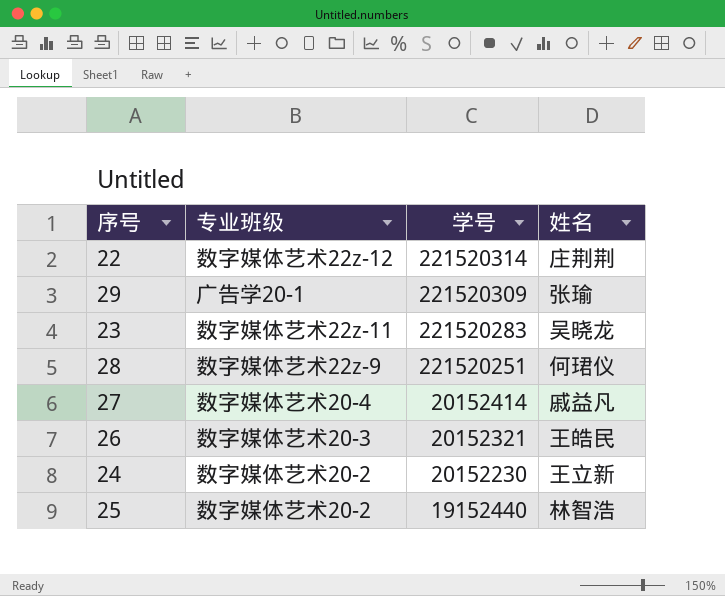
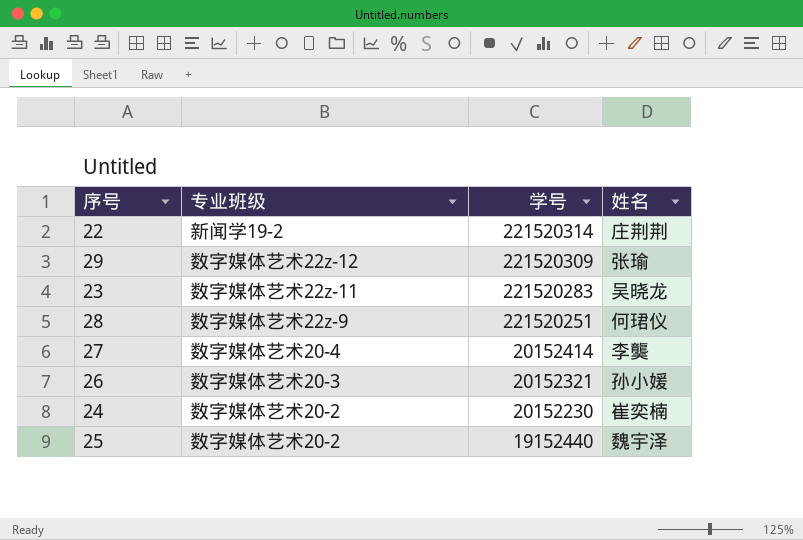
22 | 专业班级: 数字媒体艺术22z-12 -> 新闻学19-2
29 | 专业班级: 广告学20-1 -> 数字媒体艺术22z-12
27 | 姓名: 戚益凡 -> 李龑
26 | 姓名: 王皓民 -> 孙小媛
24 | 姓名: 王立新 -> 崔奕楠
25 | 姓名: 林智浩 -> 魏宇泽

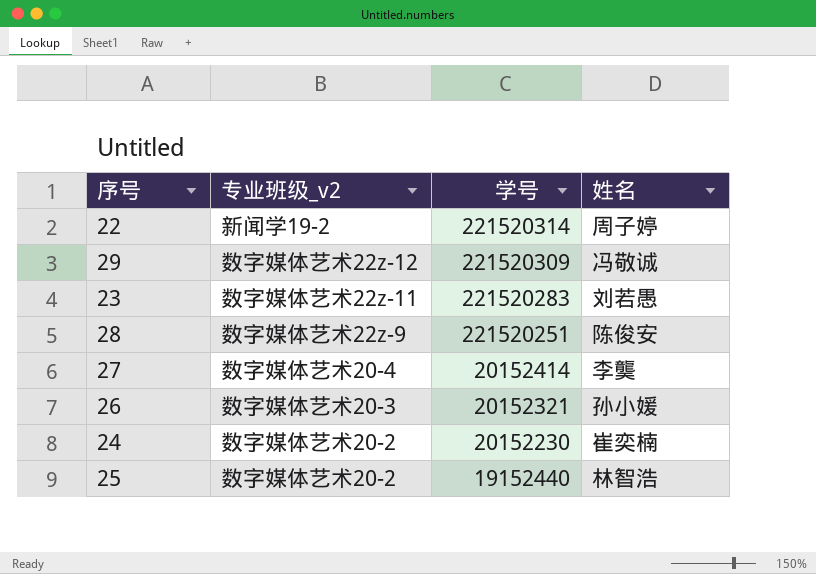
column name: 专业班级 -> 专业班级_v2
22 | 姓名: 庄荆荆 -> 周子婷
29 | 姓名: 张瑜 -> 冯敬诚
23 | 姓名: 吴晓龙 -> 刘若愚
28 | 姓名: 何珺仪 -> 陈俊安
25 | 姓名: 魏宇泽 -> 林智浩

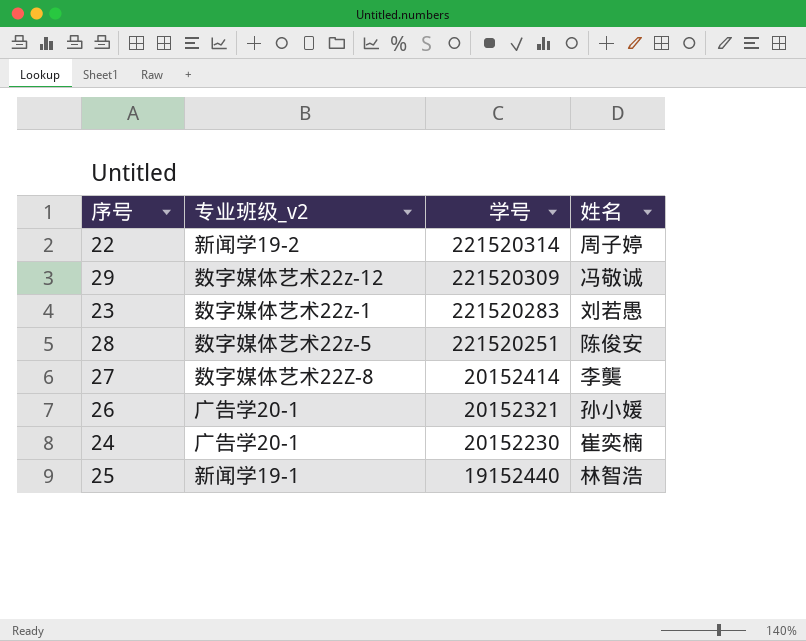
23 | 专业班级_v2: 数字媒体艺术22z-11 -> 数字媒体艺术22z-1
28 | 专业班级_v2: 数字媒体艺术22z-9 -> 数字媒体艺术22z-5
27 | 专业班级_v2: 数字媒体艺术20-4 -> 数字媒体艺术22Z-8
26 | 专业班级_v2: 数字媒体艺术20-3 -> 广告学20-1
24 | 专业班级_v2: 数字媒体艺术20-2 -> 广告学20-1
25 | 专业班级_v2: 数字媒体艺术20-2 -> 新闻学19-1

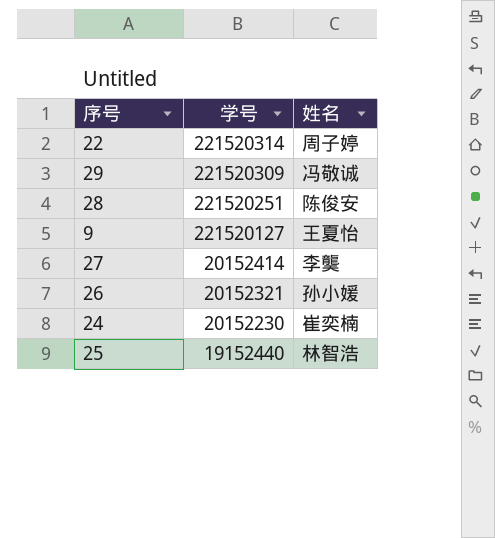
column 专业班级_v2 | position: 2 -> none
row 23: 数字媒体艺术22z-1 | 221520283 | 刘若愚 -> none
row 9: none -> 221520127 | 王夏怡

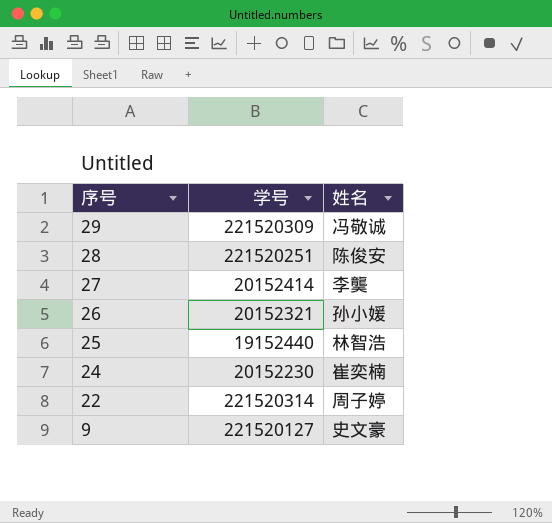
row order: 学号 descending -> 序号 descending
9 | 姓名: 王夏怡 -> 史文豪

